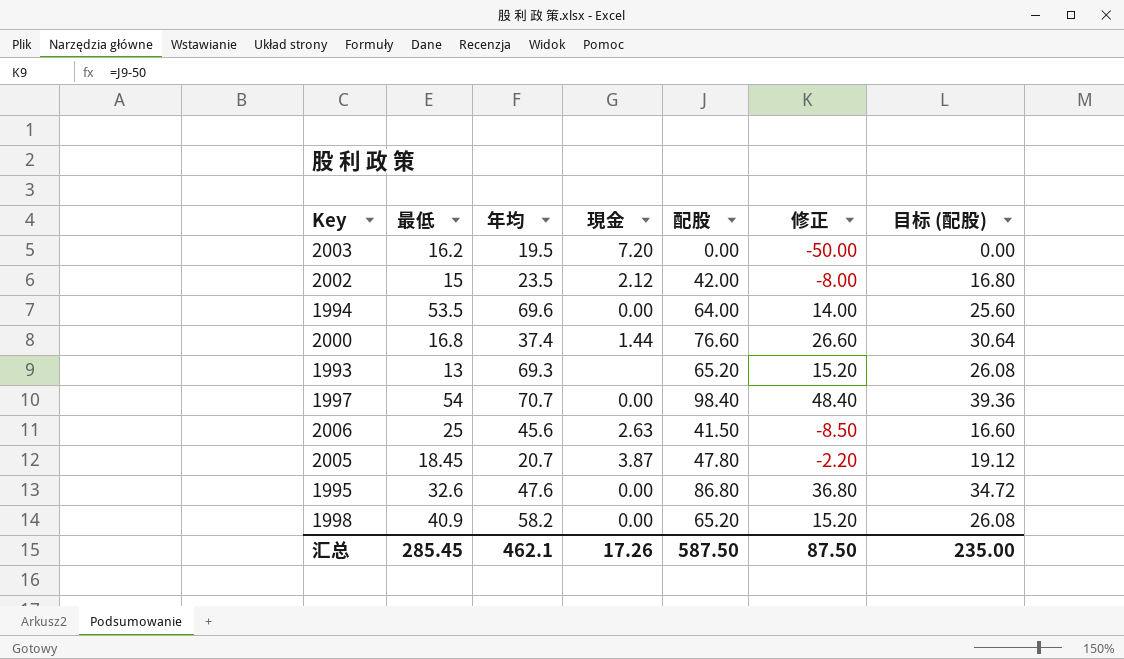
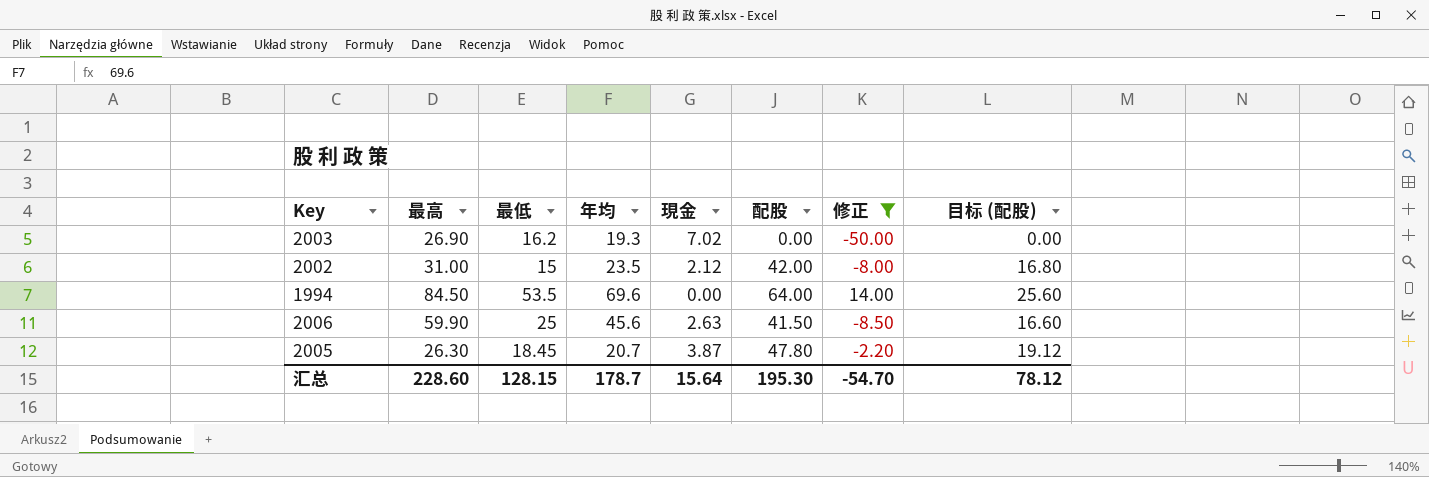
filter: none -> 修正 <= 14.00
column 最高 | position: none -> 2
2003 | 年均: 19.5 -> 19.3
2003 | 現金: 7.20 -> 7.02
汇总 | 最低: 285.45 -> 128.15
汇总 | 年均: 462.1 -> 178.7
汇总 | 現金: 17.26 -> 15.64
汇总 | 配股: 587.50 -> 195.30
汇总 | 修正: 87.50 -> -54.70
汇总 | 目标 (配股): 235.00 -> 78.12

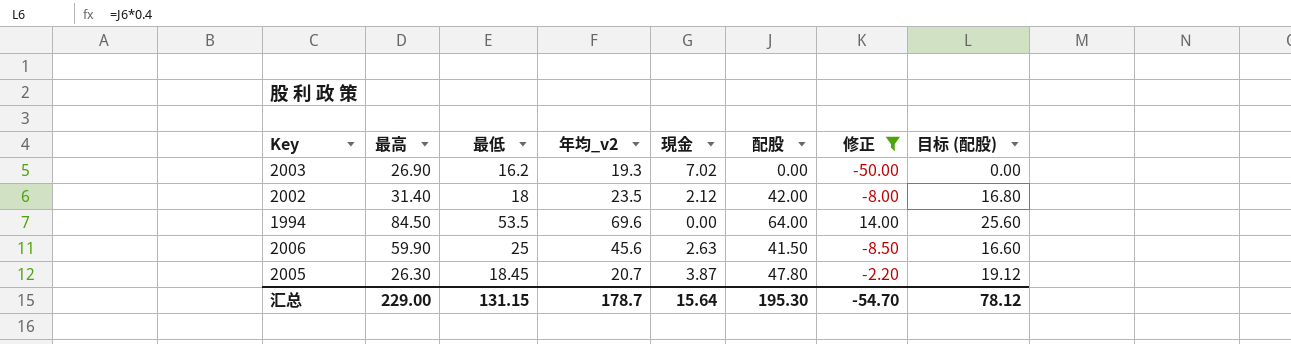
column name: 年均 -> 年均_v2
2002 | 最高: 31.00 -> 31.40
2002 | 最低: 15 -> 18
汇总 | 最高: 228.60 -> 229.00
汇总 | 最低: 128.15 -> 131.15

